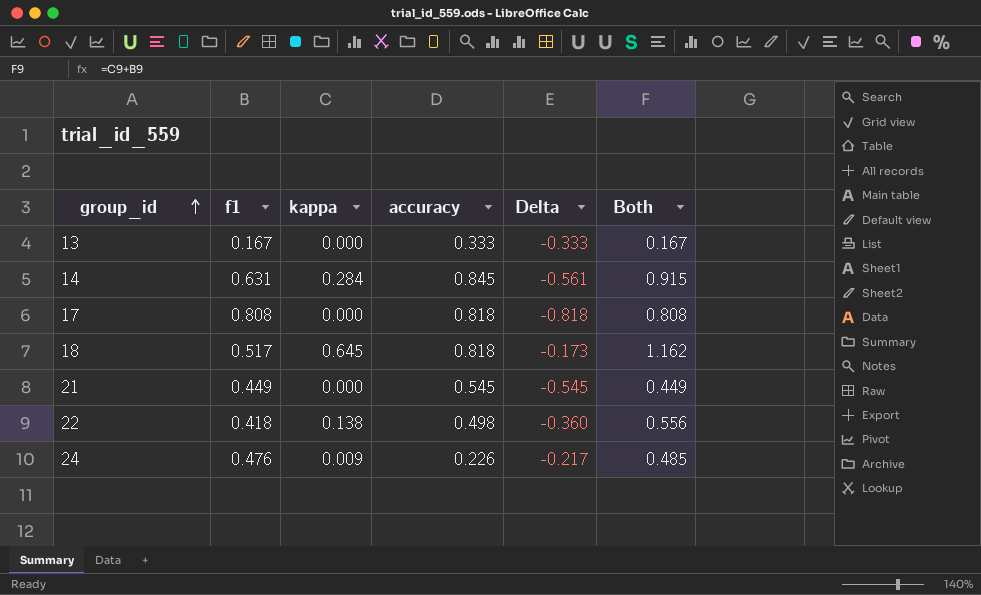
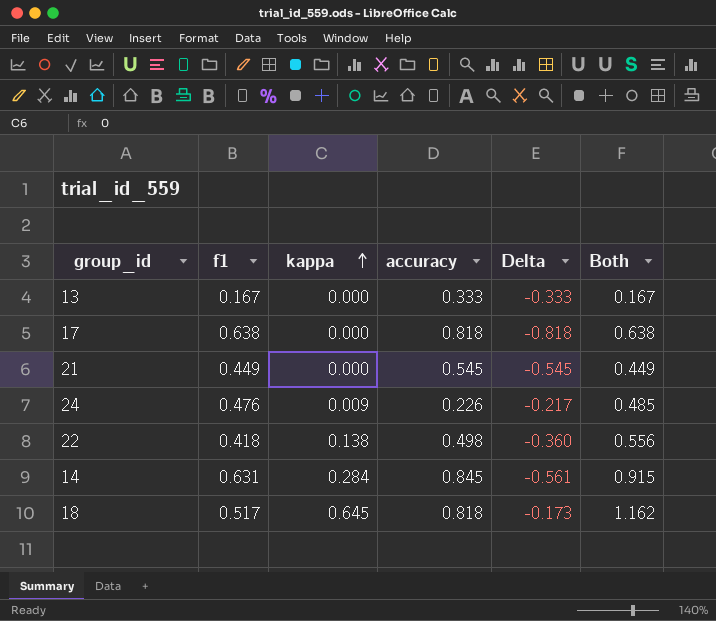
row order: group_id ascending -> kappa ascending
17 | f1: 0.808 -> 0.638
17 | Both: 0.808 -> 0.638

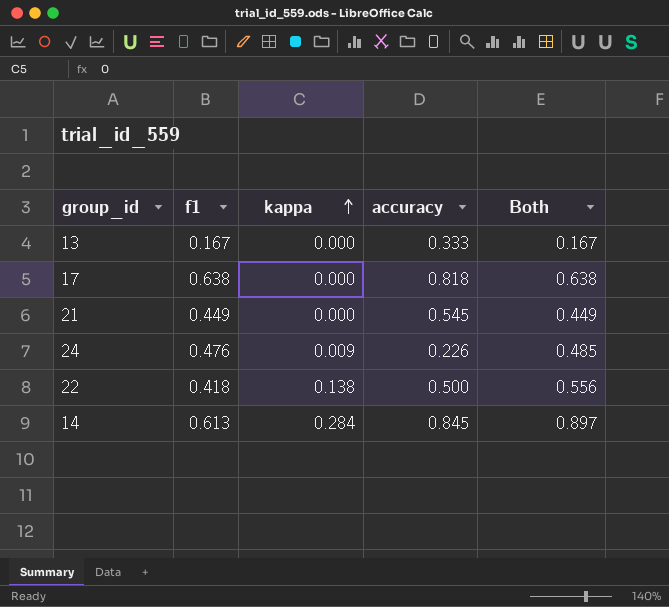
column Delta | formula: [kappa] - [accuracy] -> none
row 18: 0.517 | 0.645 | 0.818 | -0.173 | 1.162 -> none
22 | accuracy: 0.498 -> 0.500
14 | f1: 0.631 -> 0.613
14 | Both: 0.915 -> 0.897

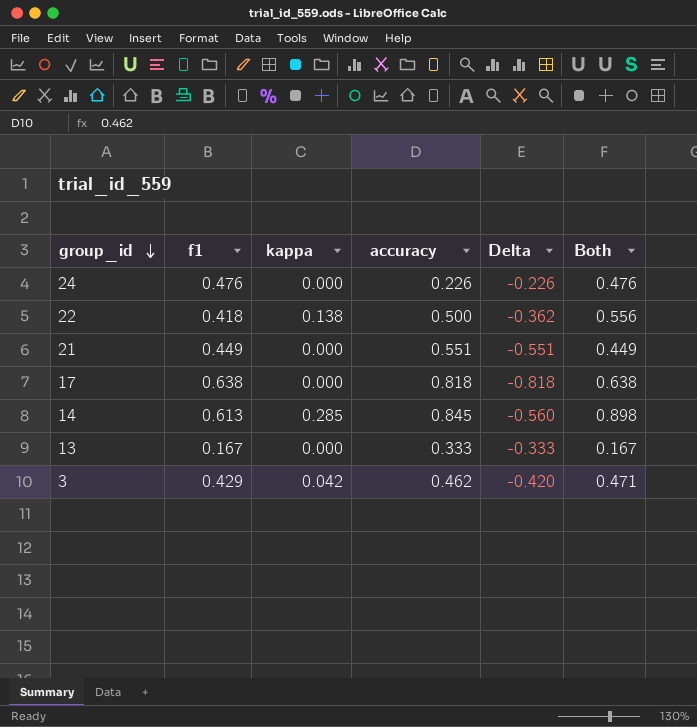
row order: kappa ascending -> group_id descending
column Delta | formula: none -> [kappa] - [accuracy]
24 | kappa: 0.009 -> 0.000
24 | Both: 0.485 -> 0.476
21 | accuracy: 0.545 -> 0.551
14 | kappa: 0.284 -> 0.285
14 | Both: 0.897 -> 0.898
row 3: none -> 0.429 | 0.042 | 0.462 | -0.420 | 0.471

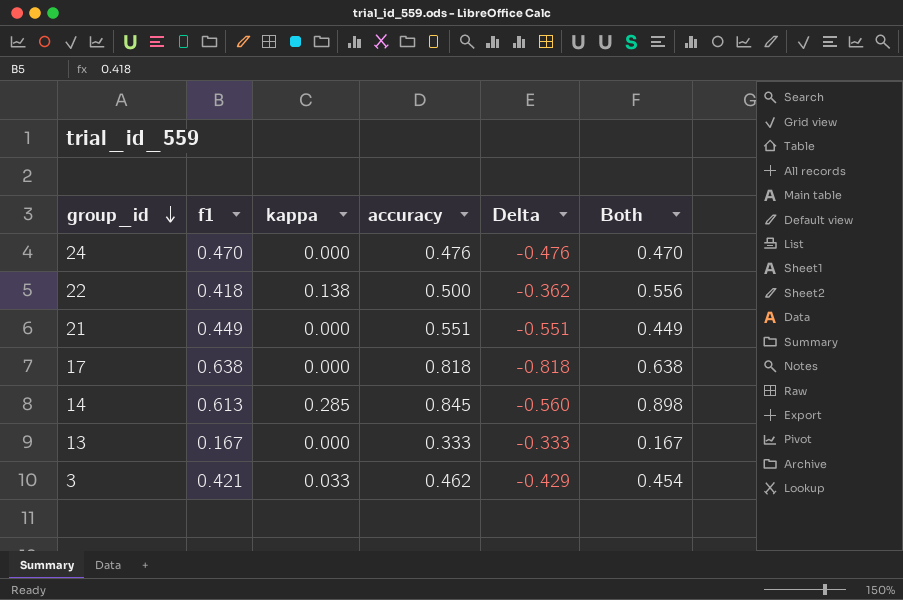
24 | f1: 0.476 -> 0.470
24 | accuracy: 0.226 -> 0.476
24 | Delta: -0.226 -> -0.476
24 | Both: 0.476 -> 0.470
3 | f1: 0.429 -> 0.421
3 | kappa: 0.042 -> 0.033
3 | Delta: -0.420 -> -0.429
3 | Both: 0.471 -> 0.454

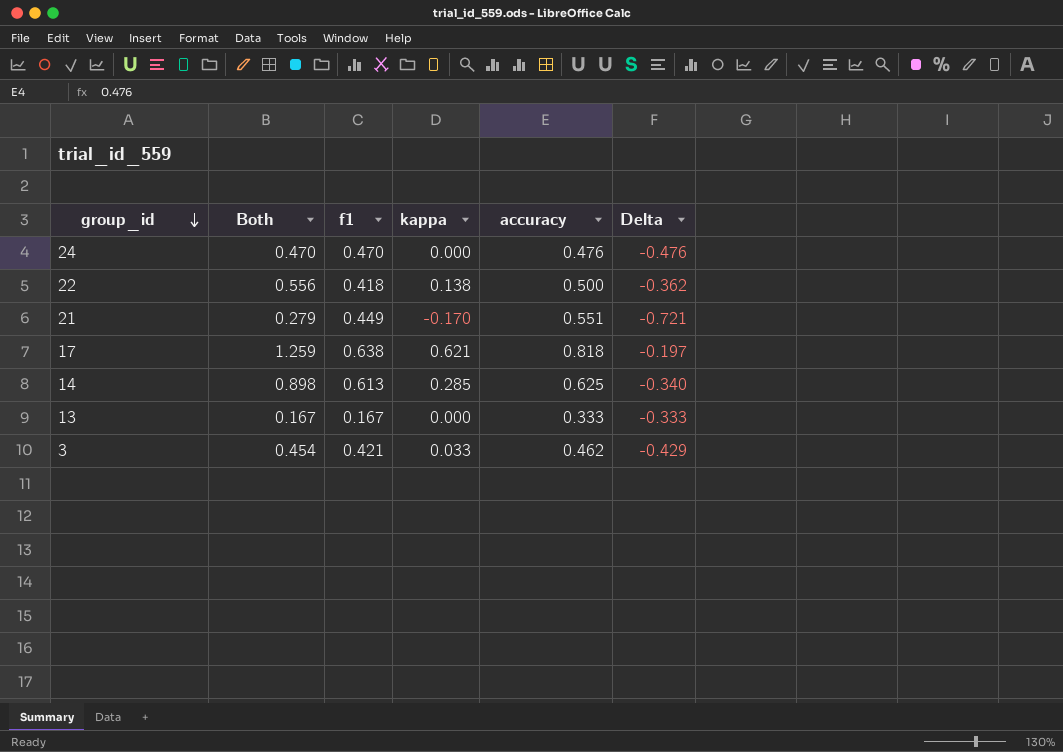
column Both | position: 6 -> 2
21 | Both: 0.449 -> 0.279
21 | kappa: 0.000 -> -0.170
21 | Delta: -0.551 -> -0.721
17 | Both: 0.638 -> 1.259
17 | kappa: 0.000 -> 0.621
17 | Delta: -0.818 -> -0.197
14 | accuracy: 0.845 -> 0.625
14 | Delta: -0.560 -> -0.340

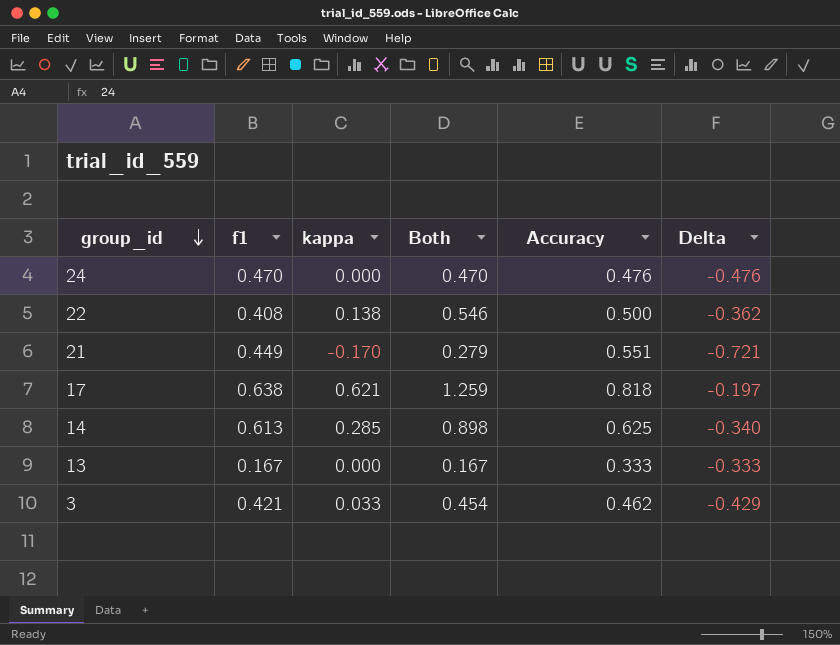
column Both | position: 2 -> 4
column name: accuracy -> Accuracy
22 | f1: 0.418 -> 0.408
22 | Both: 0.556 -> 0.546

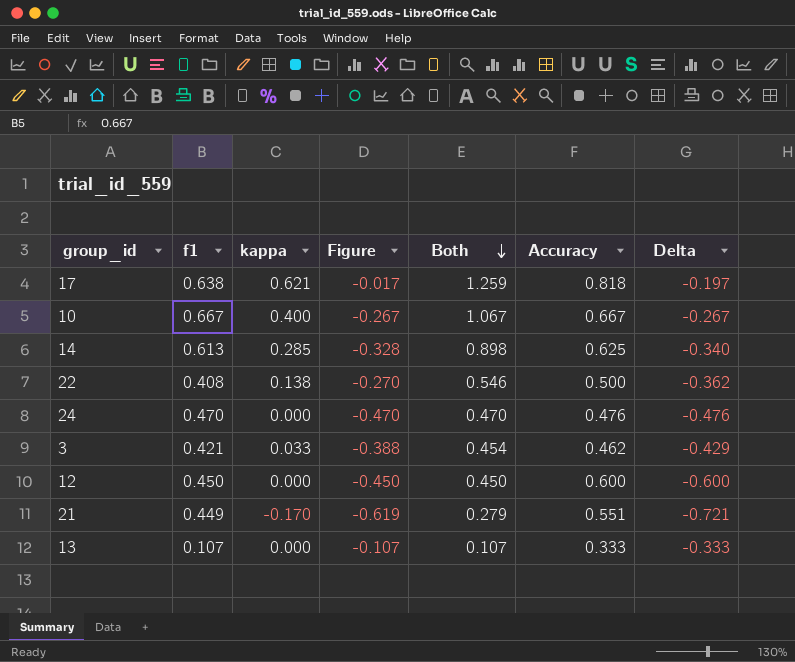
row order: group_id descending -> Both descending
column Figure | formula: none -> [kappa] - [f1]
row 10: none -> 0.667 | 0.400 | -0.267 | 1.067 | 0.667 | -0.267
row 12: none -> 0.450 | 0.000 | -0.450 | 0.450 | 0.600 | -0.600
13 | f1: 0.167 -> 0.107
13 | Both: 0.167 -> 0.107

